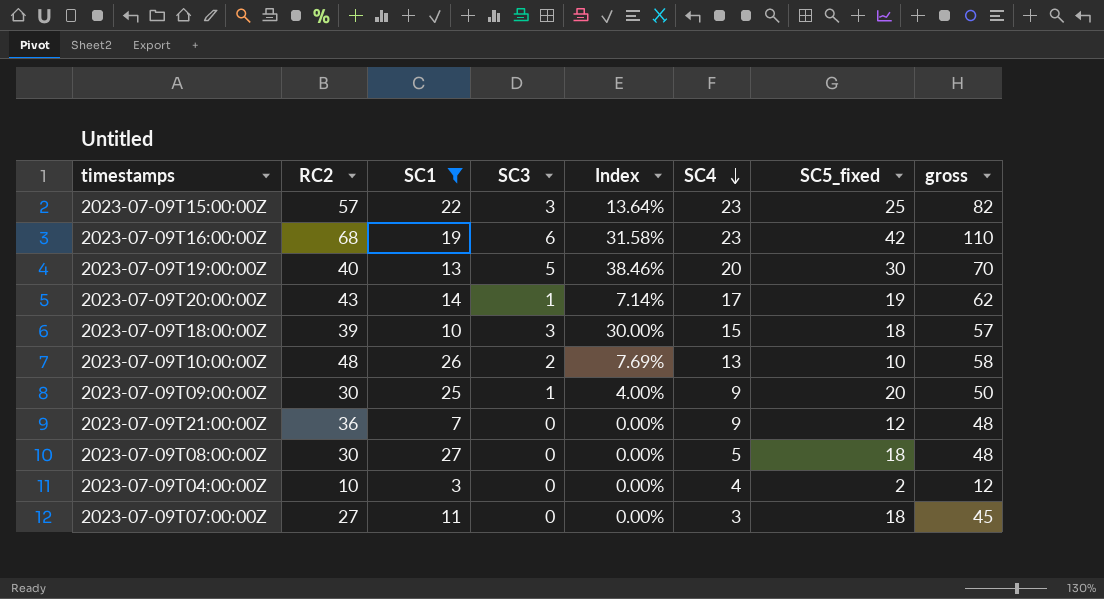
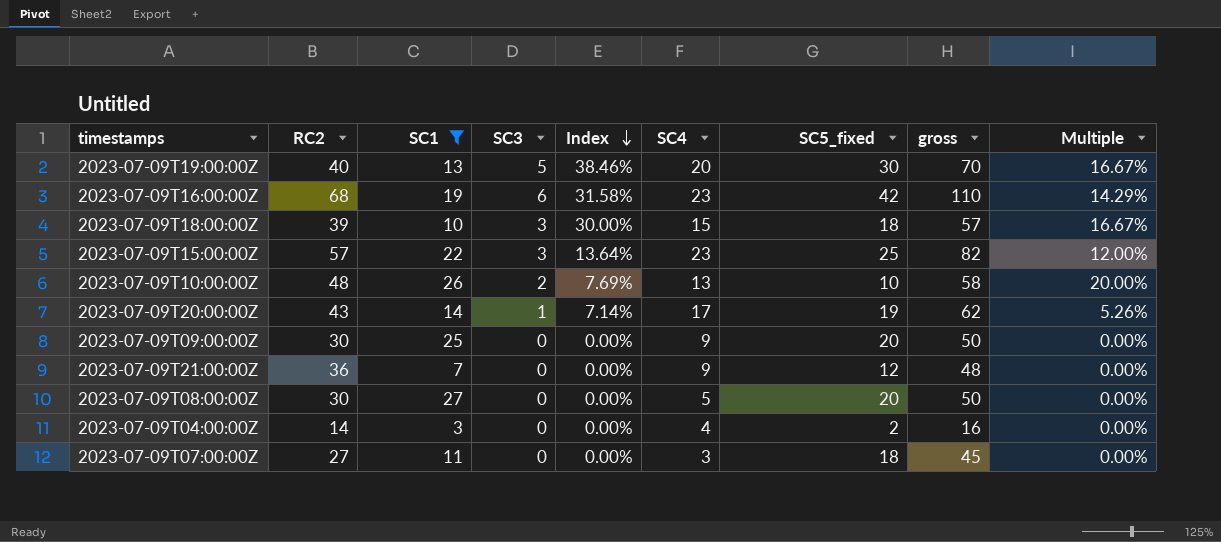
row order: SC4 descending -> Index descending
column Multiple | formula: none -> [SC3] / [SC5_fixed]
2023-07-09T09:00:00Z | SC3: 1 -> 0
2023-07-09T09:00:00Z | Index: 4.00% -> 0.00%
2023-07-09T08:00:00Z | SC5_fixed: 18 -> 20
2023-07-09T08:00:00Z | gross: 48 -> 50
2023-07-09T04:00:00Z | RC2: 10 -> 14
2023-07-09T04:00:00Z | gross: 12 -> 16

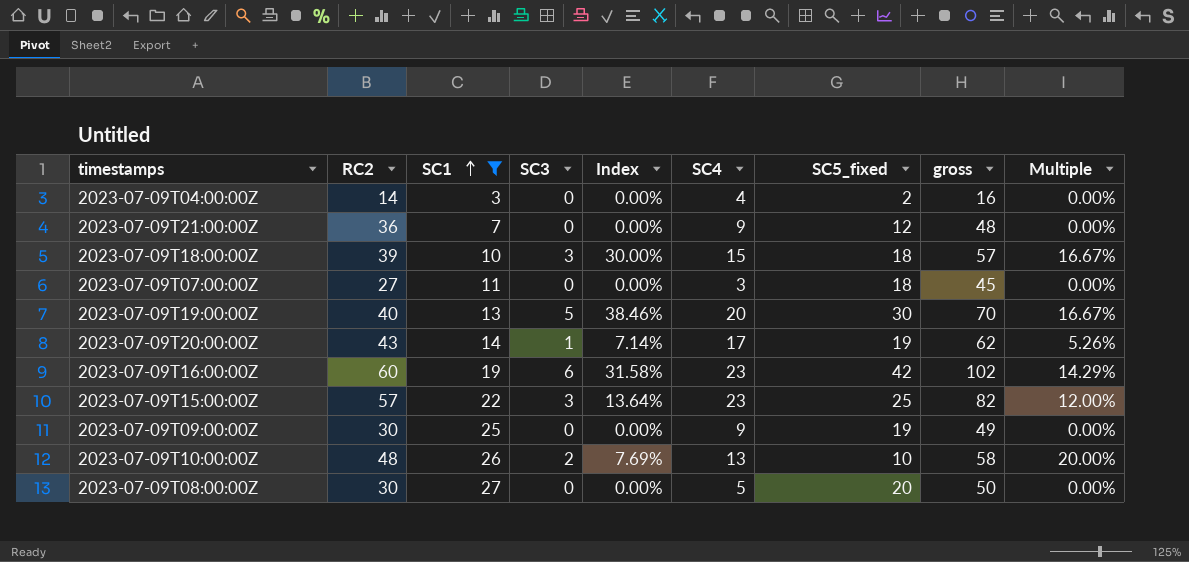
row order: Index descending -> SC1 ascending
2023-07-09T16:00:00Z | RC2: 68 -> 60
2023-07-09T16:00:00Z | gross: 110 -> 102
2023-07-09T09:00:00Z | SC5_fixed: 20 -> 19
2023-07-09T09:00:00Z | gross: 50 -> 49

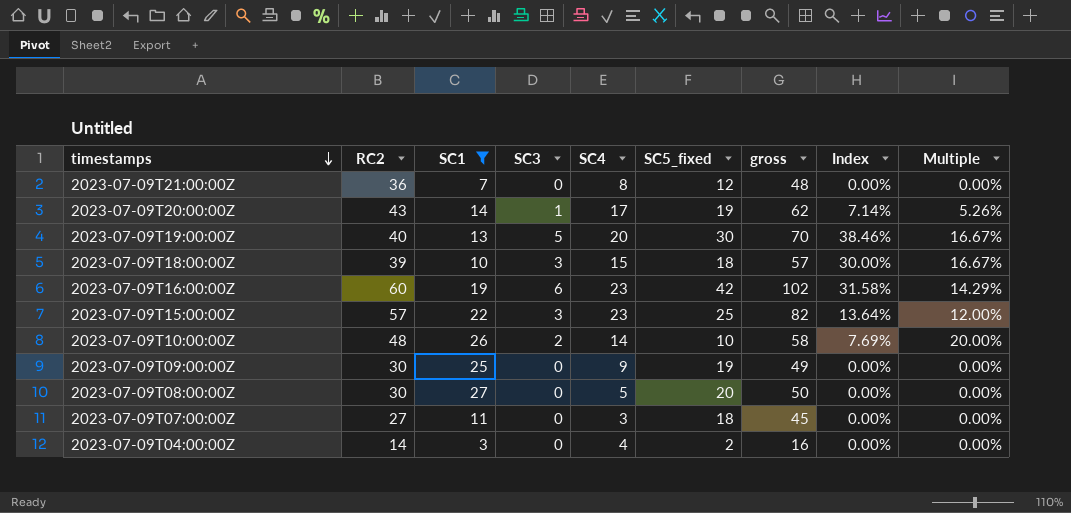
row order: SC1 ascending -> timestamps descending
column Index | position: 5 -> 8
2023-07-09T21:00:00Z | SC4: 9 -> 8
2023-07-09T10:00:00Z | SC4: 13 -> 14

